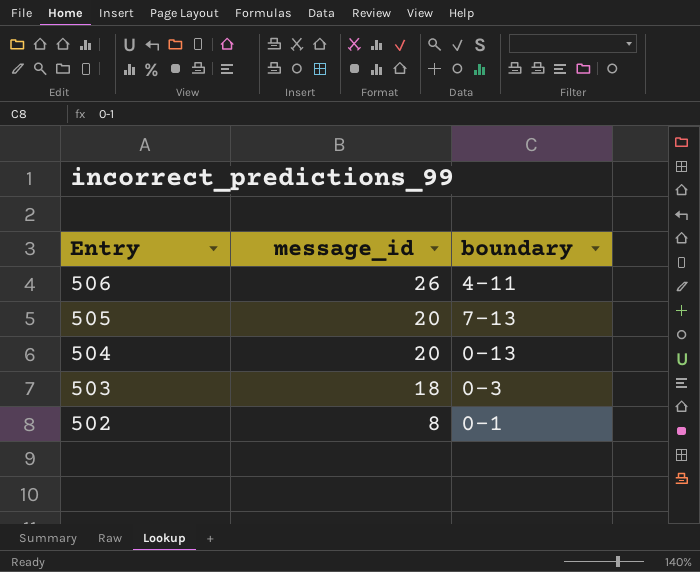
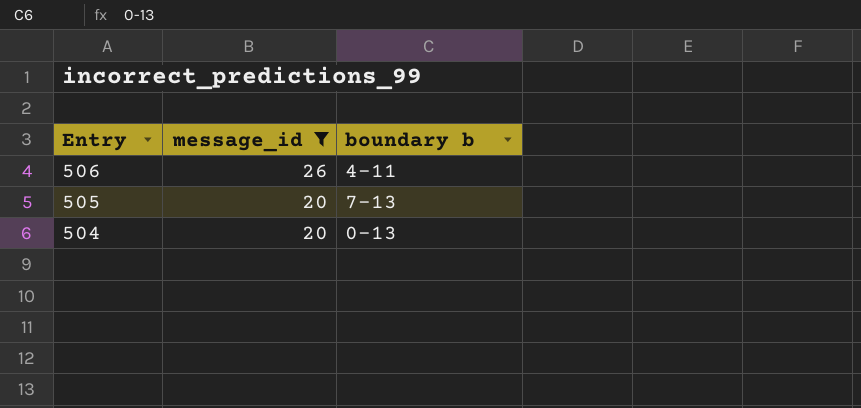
filter: none -> message_id >= 20
column name: boundary -> boundary b

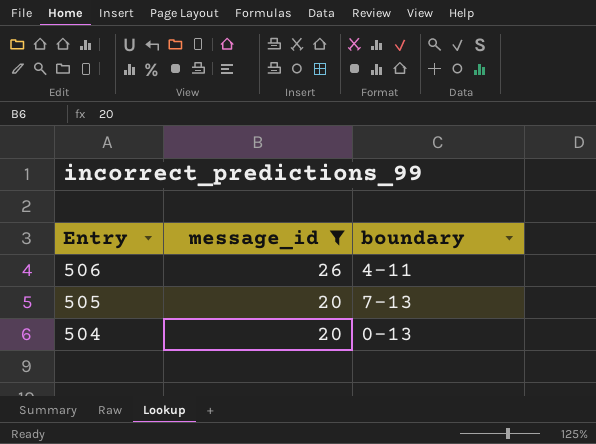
column name: boundary b -> boundary

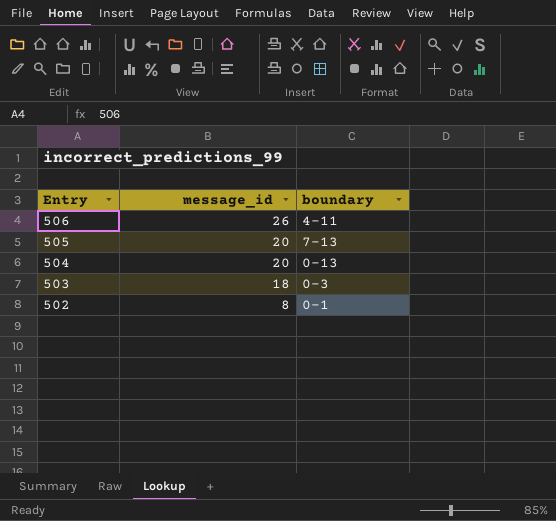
filter: message_id >= 20 -> none

